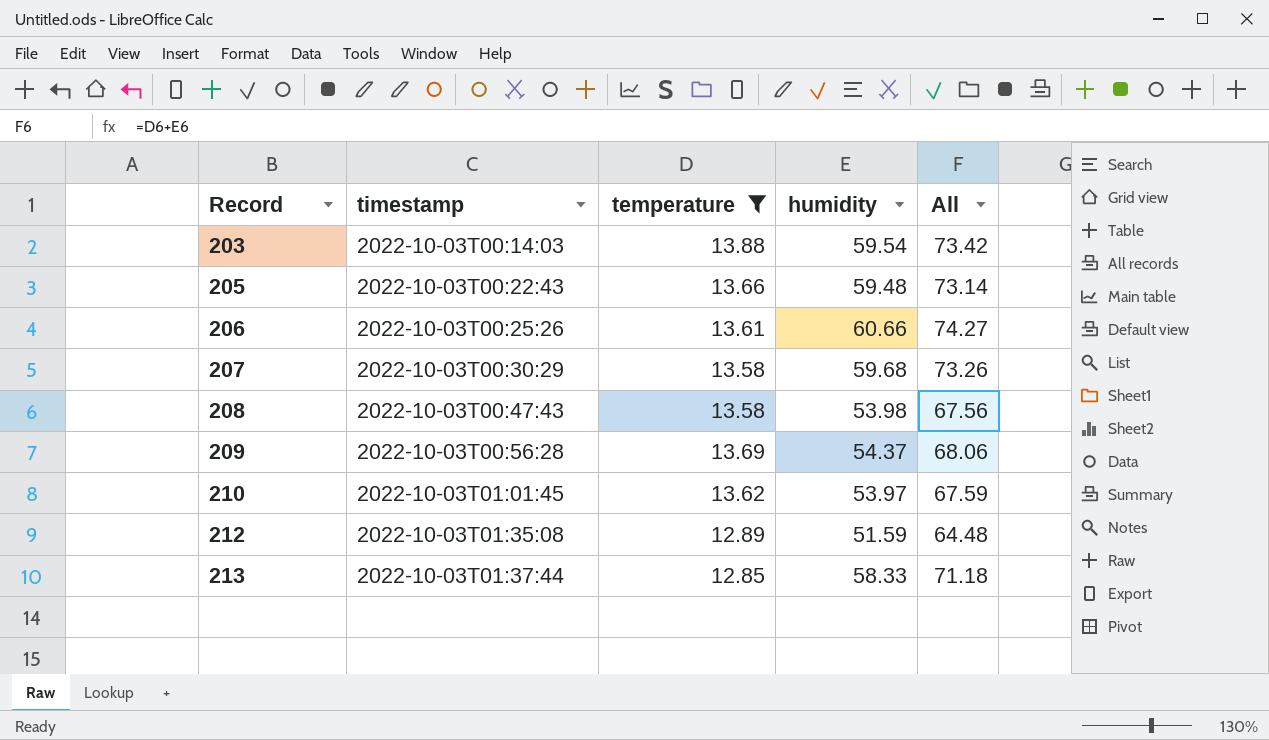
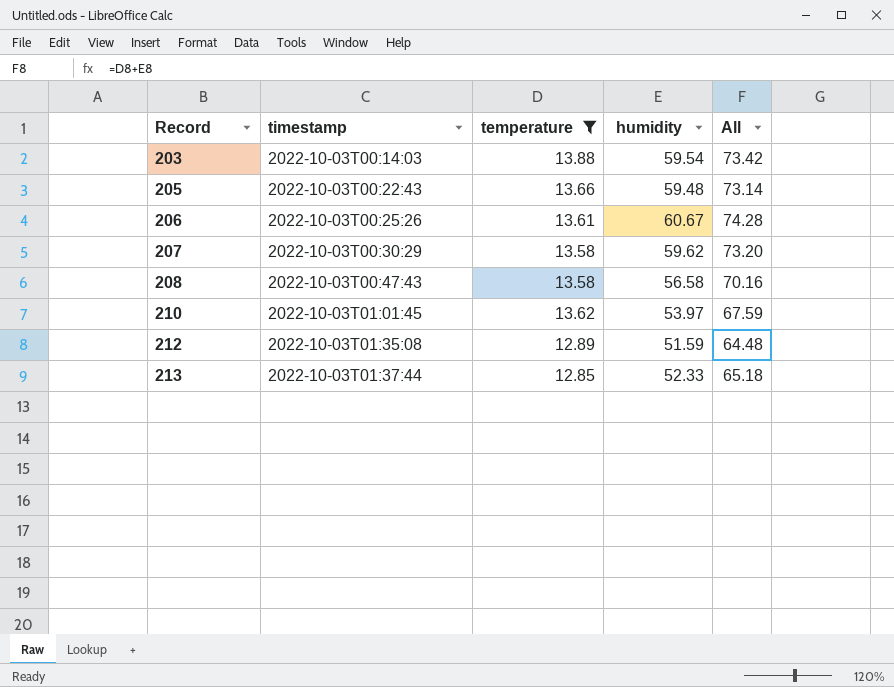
row 209: 2022-10-03T00:56:28 | 13.69 | 54.37 | 68.06 -> none
206 | humidity: 60.66 -> 60.67
206 | All: 74.27 -> 74.28
207 | humidity: 59.68 -> 59.62
207 | All: 73.26 -> 73.20
208 | humidity: 53.98 -> 56.58
208 | All: 67.56 -> 70.16
213 | humidity: 58.33 -> 52.33
213 | All: 71.18 -> 65.18

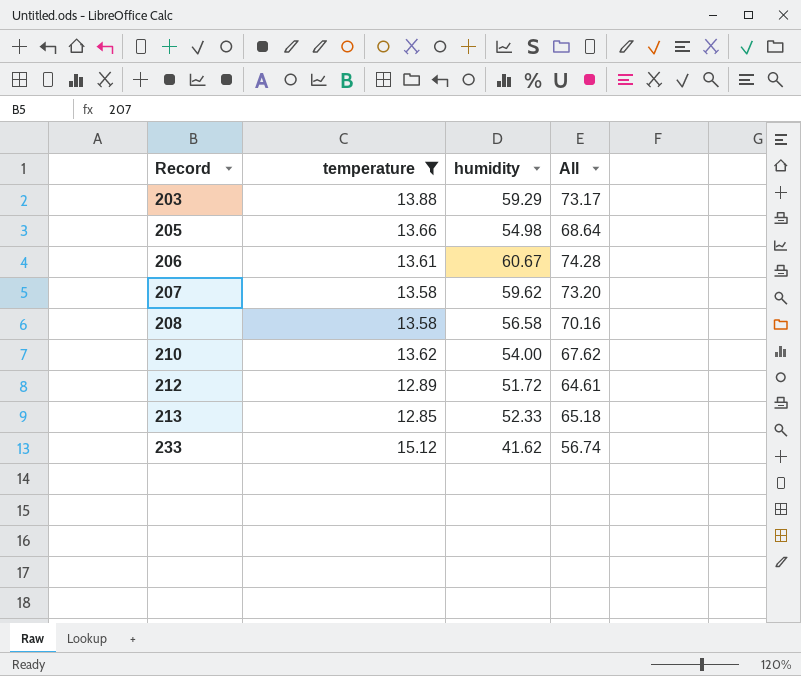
column timestamp | position: 2 -> none
203 | humidity: 59.54 -> 59.29
203 | All: 73.42 -> 73.17
205 | humidity: 59.48 -> 54.98
205 | All: 73.14 -> 68.64
210 | humidity: 53.97 -> 54.00
210 | All: 67.59 -> 67.62
212 | humidity: 51.59 -> 51.72
212 | All: 64.48 -> 64.61
row 233: none -> 15.12 | 41.62 | 56.74

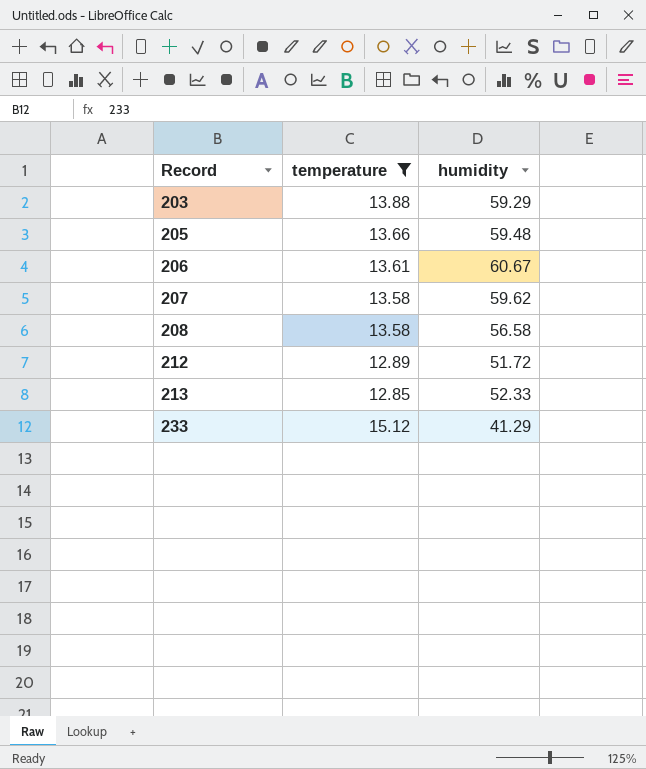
column All | formula: [temperature] + [humidity] -> none
row 210: 13.62 | 54.00 | 67.62 -> none
205 | humidity: 54.98 -> 59.48
233 | humidity: 41.62 -> 41.29

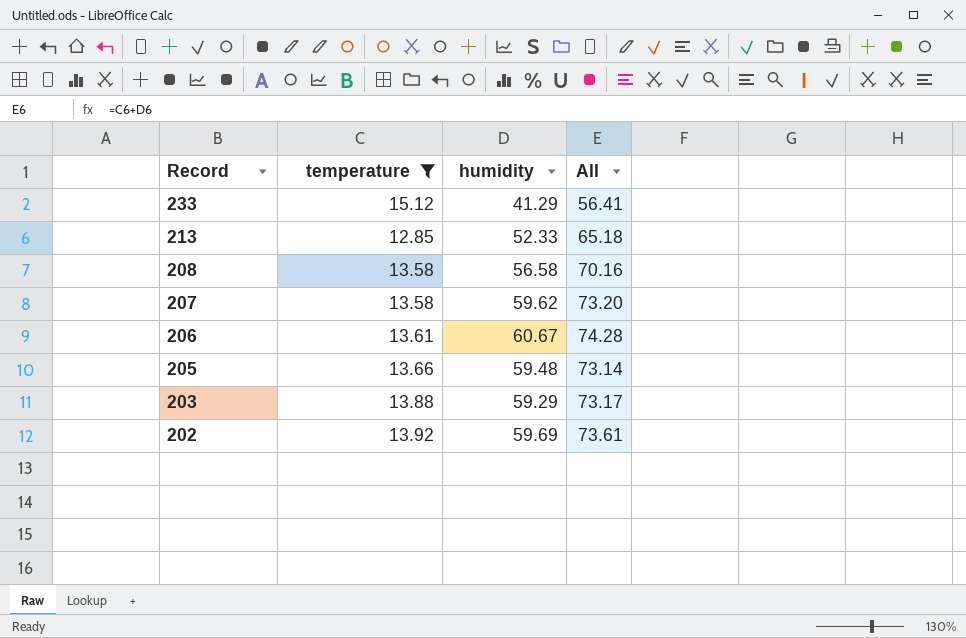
row order: Record ascending -> Record descending
column All | formula: none -> [temperature] + [humidity]
row 212: 12.89 | 51.72 -> none
row 202: none -> 13.92 | 59.69 | 73.61

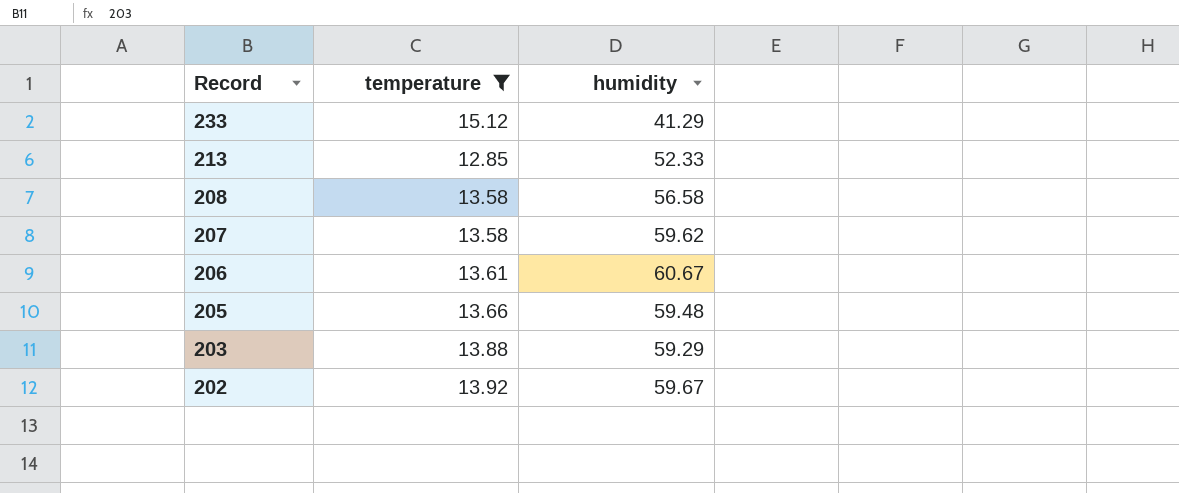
column All | formula: [temperature] + [humidity] -> none
202 | humidity: 59.69 -> 59.67

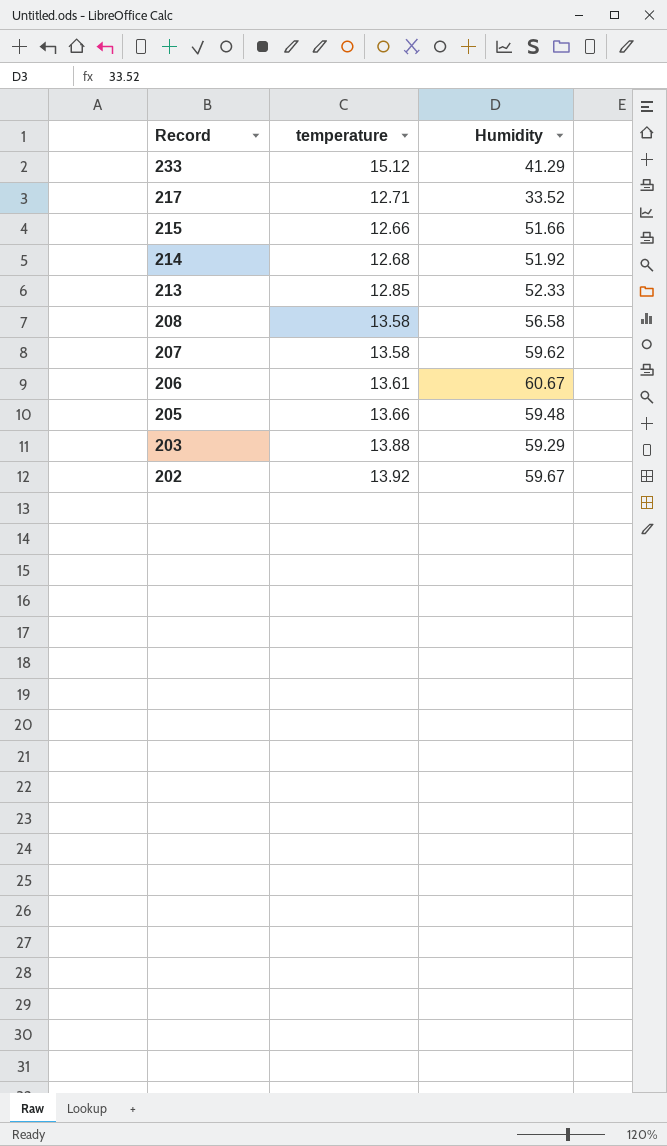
filter: temperature >= 12.85 -> none
column name: humidity -> Humidity

